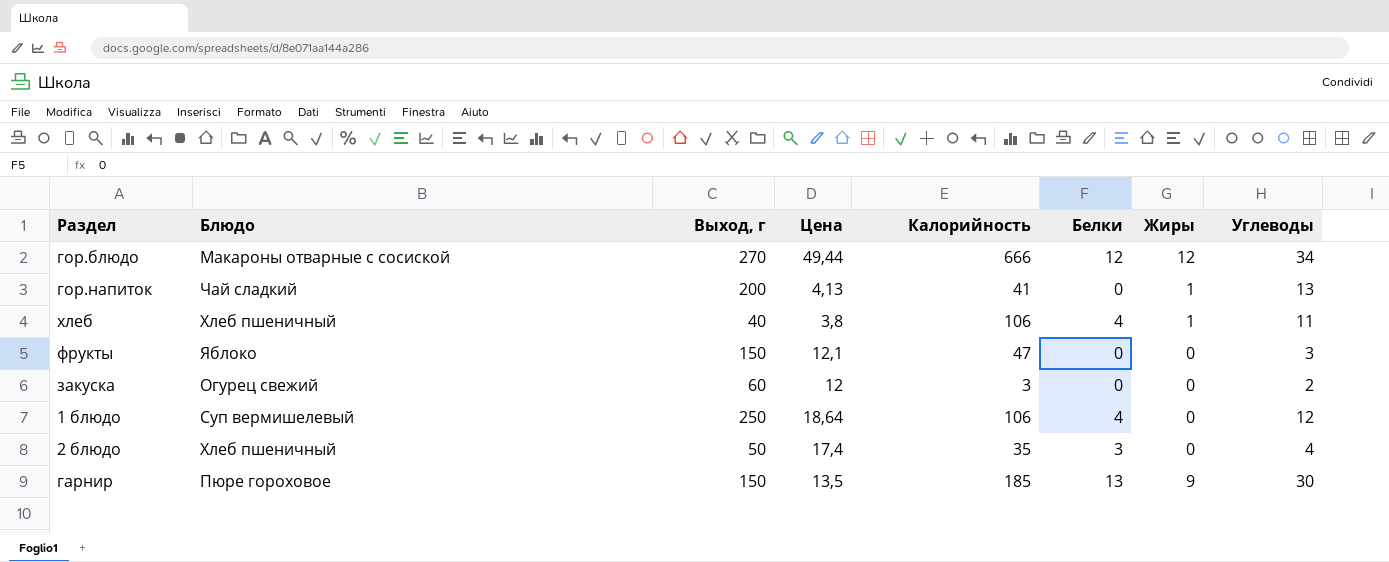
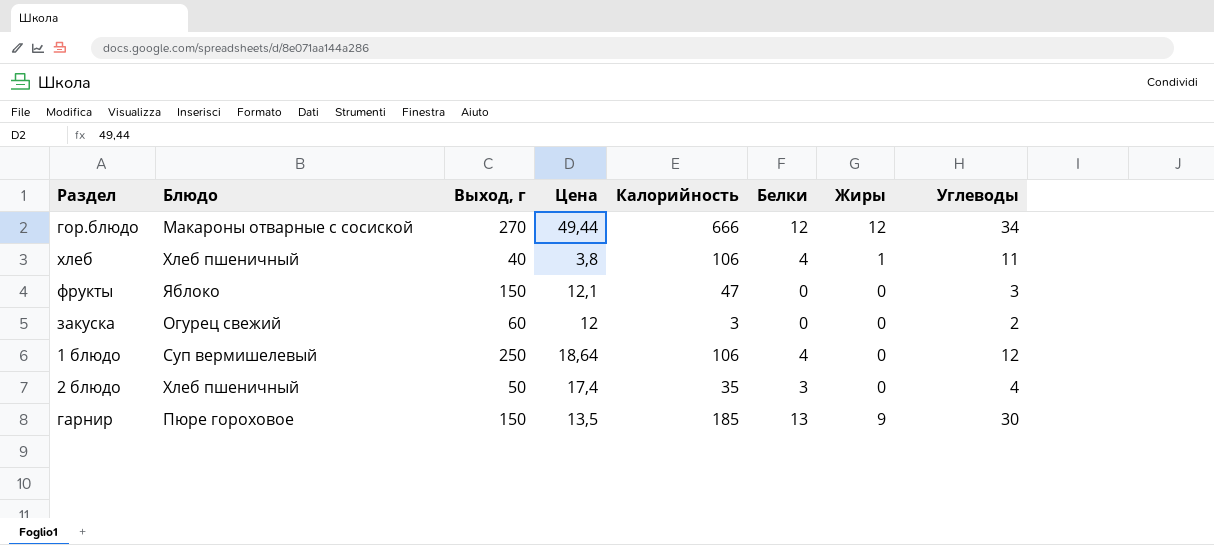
row гор.напиток: Чай сладкий | 200 | 4,13 | 41 | 0 | 1 | 13 -> none

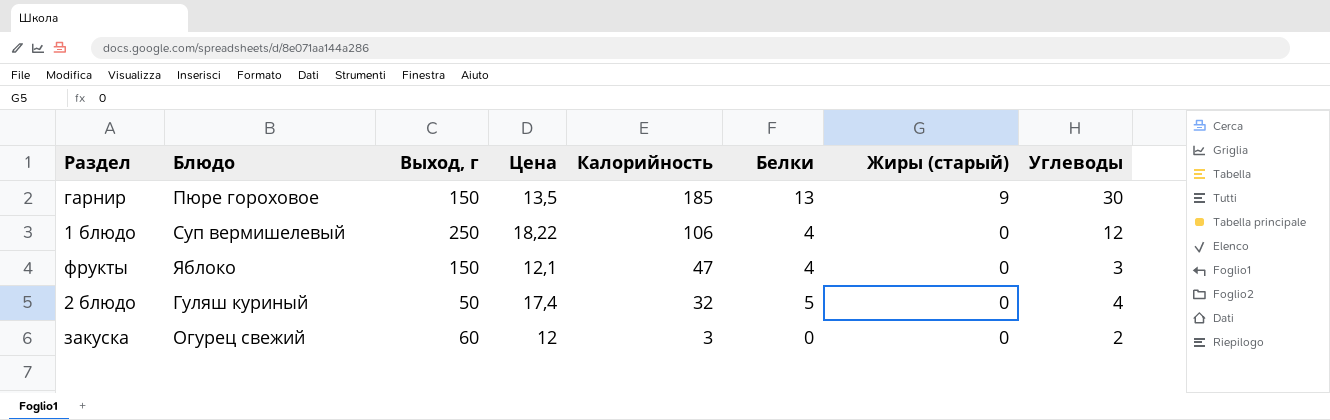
row order: none -> Калорийность descending
column name: Жиры -> Жиры (старый)
row гор.блюдо: Макароны отварные с сосиской | 270 | 49,44 | 666 | 12 | 12 | 34 -> none
row хлеб: Хлеб пшеничный | 40 | 3,8 | 106 | 4 | 1 | 11 -> none
1 блюдо | Цена: 18,64 -> 18,22
фрукты | Белки: 0 -> 4
2 блюдо | Блюдо: Хлеб пшеничный -> Гуляш куриный
2 блюдо | Калорийность: 35 -> 32
2 блюдо | Белки: 3 -> 5

